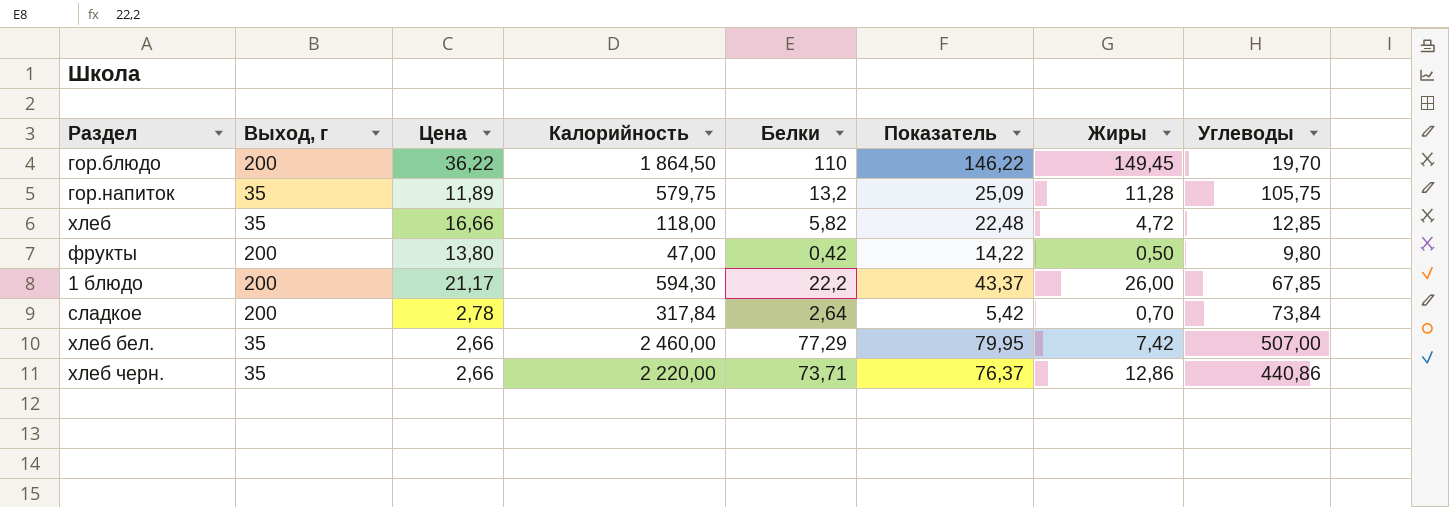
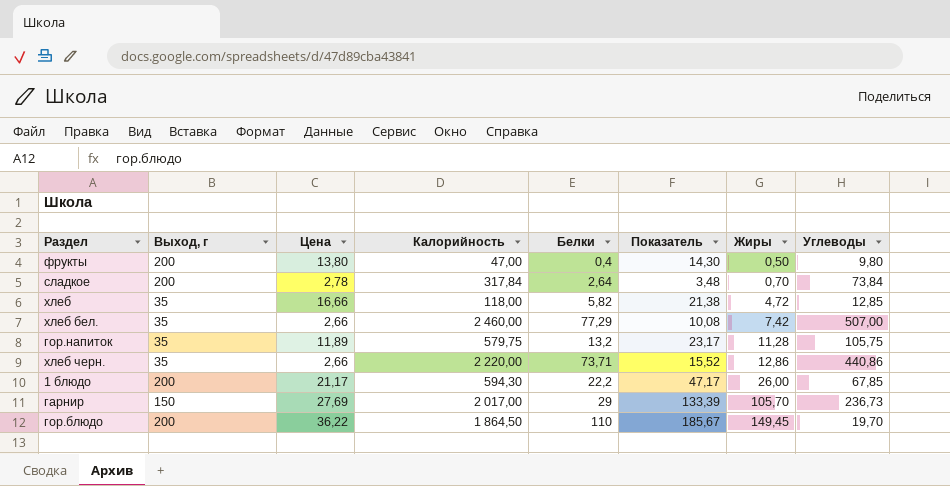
row order: none -> Жиры ascending
column Показатель | formula: [Цена] + [Белки] -> [Цена] + [Жиры]
фрукты | Белки: 0,42 -> 0,4
row гарнир: none -> 150 | 27,69 | 2 017,00 | 29 | 133,39 | 105,70 | 236,73

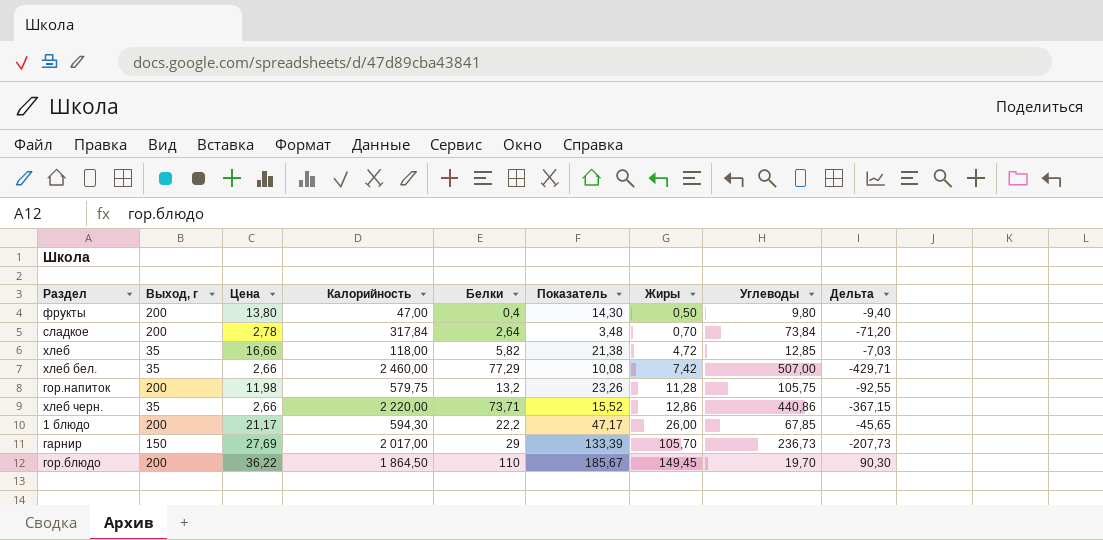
column Дельта | formula: none -> [Белки] - [Углеводы]
гор.напиток | Выход, г: 35 -> 200
гор.напиток | Цена: 11,89 -> 11,98
гор.напиток | Показатель: 23,17 -> 23,26

